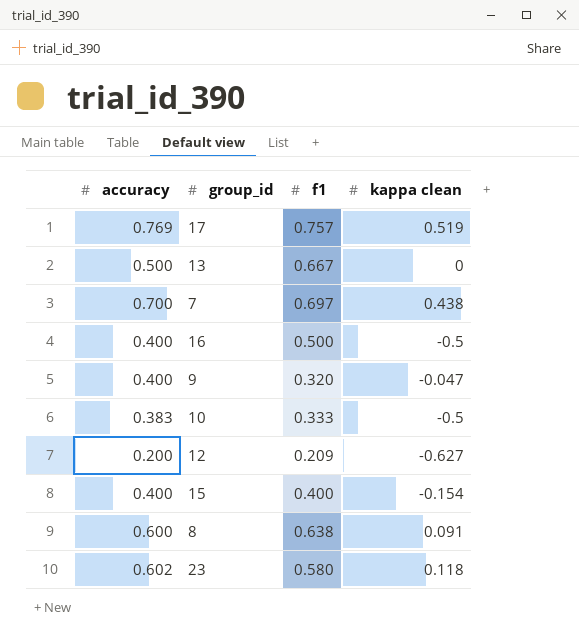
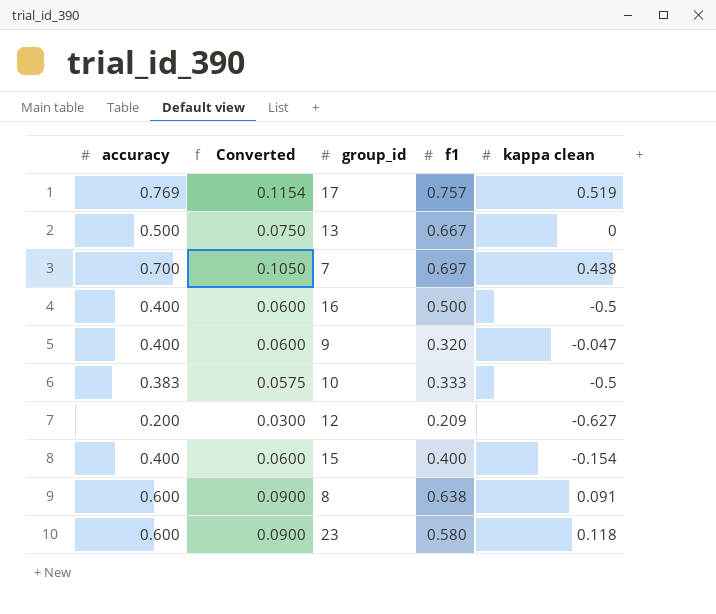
column Converted | formula: none -> [accuracy] * 0.15
23 | accuracy: 0.602 -> 0.600

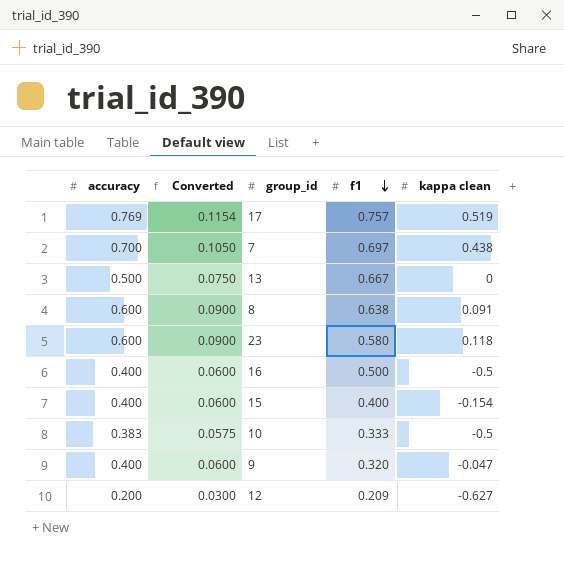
row order: none -> f1 descending

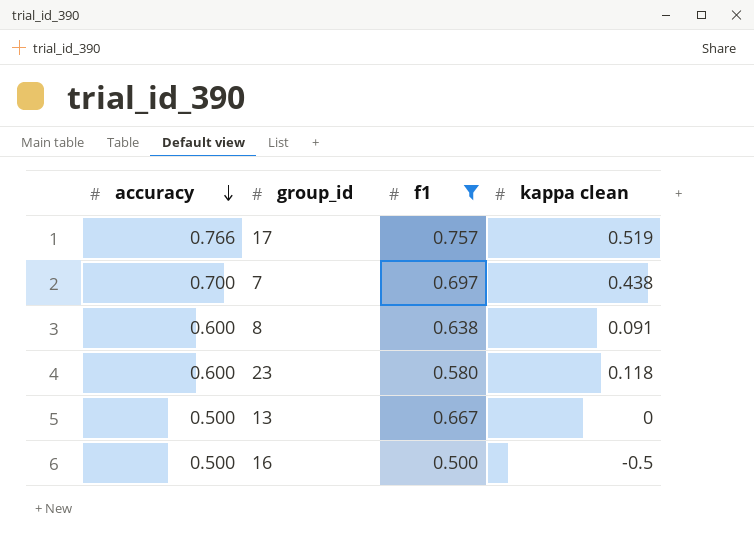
filter: none -> f1 >= 0.500
row order: f1 descending -> accuracy descending
column Converted | formula: [accuracy] * 0.15 -> none
17 | accuracy: 0.769 -> 0.766
16 | accuracy: 0.400 -> 0.500

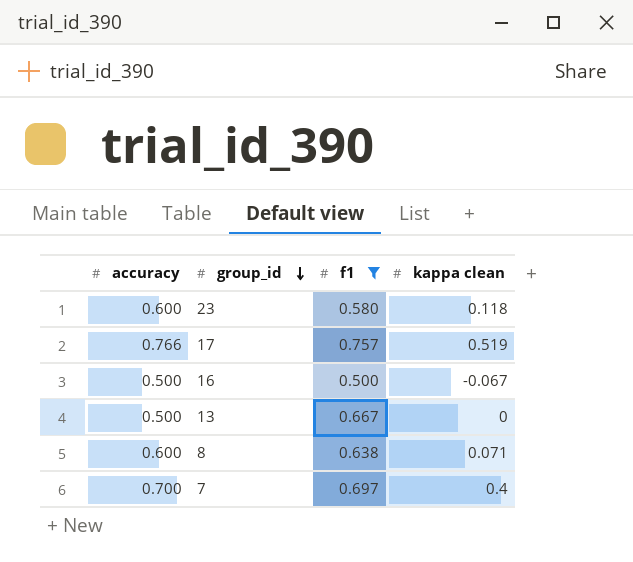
row order: accuracy descending -> group_id descending
16 | kappa clean: -0.5 -> -0.067
8 | kappa clean: 0.091 -> 0.071
7 | kappa clean: 0.438 -> 0.4

